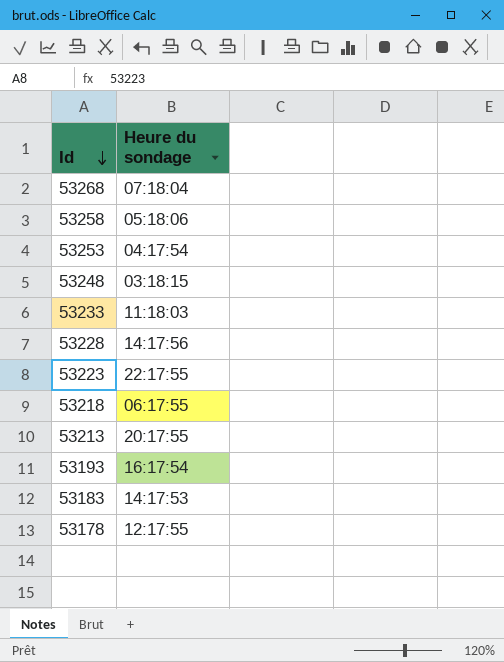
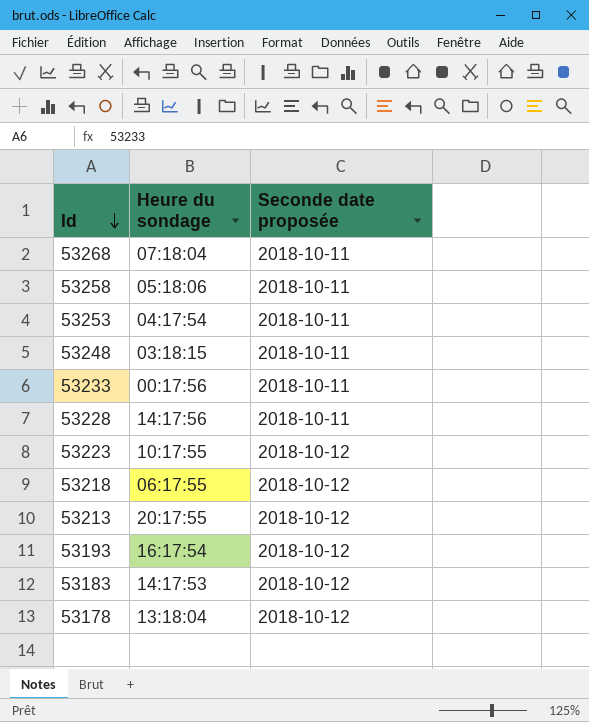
column Seconde date proposée | position: none -> 3
53233 | Heure du sondage: 11:18:03 -> 00:17:56
53223 | Heure du sondage: 22:17:55 -> 10:17:55
53178 | Heure du sondage: 12:17:55 -> 13:18:04

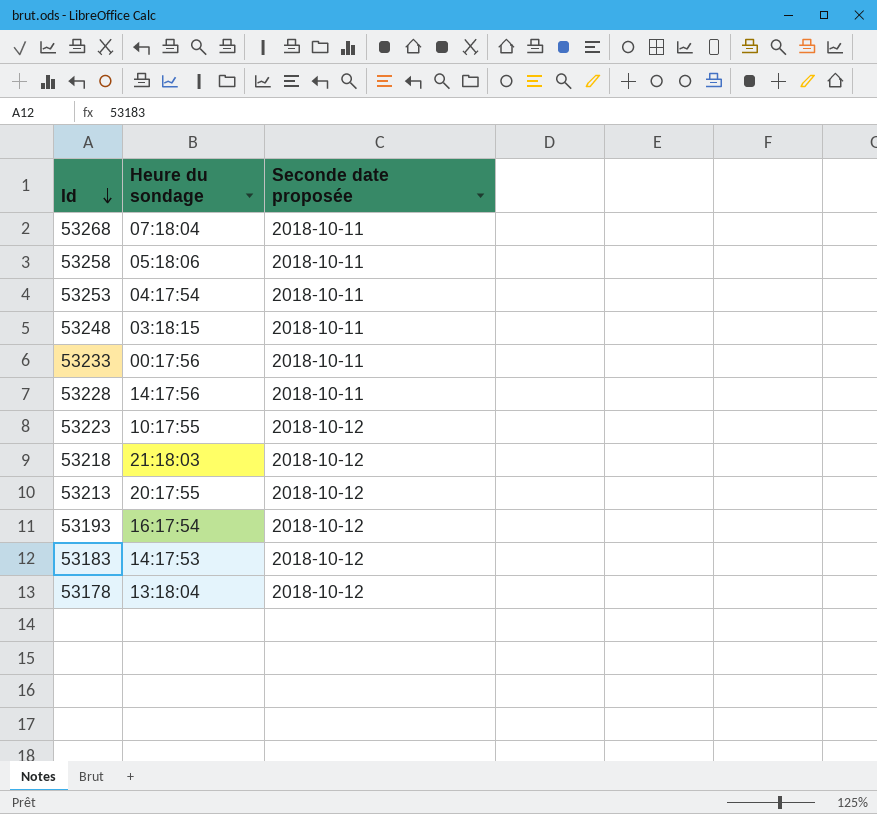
53218 | Heure du sondage: 06:17:55 -> 21:18:03

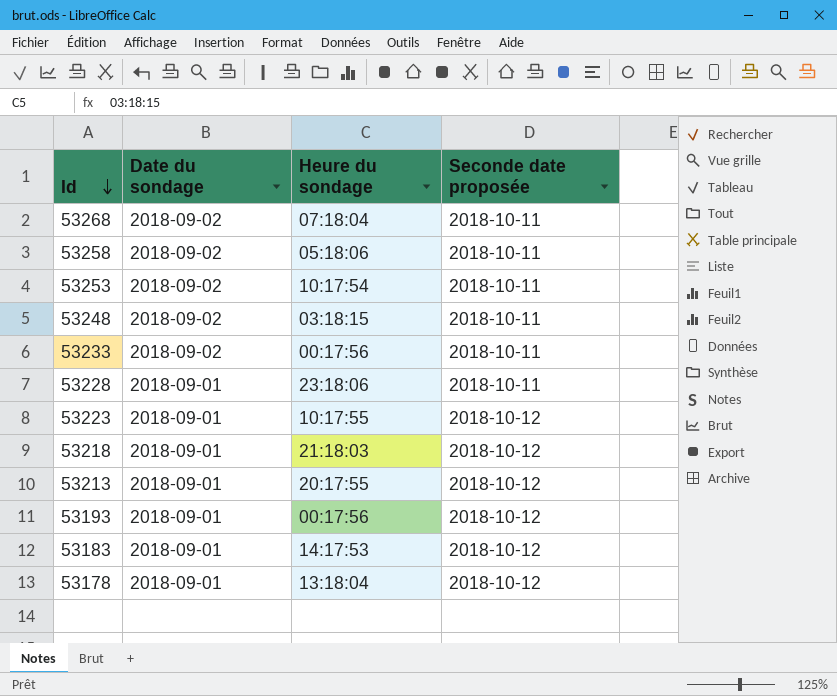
column Date du sondage | position: none -> 2
53253 | Heure du sondage: 04:17:54 -> 10:17:54
53228 | Heure du sondage: 14:17:56 -> 23:18:06
53193 | Heure du sondage: 16:17:54 -> 00:17:56

